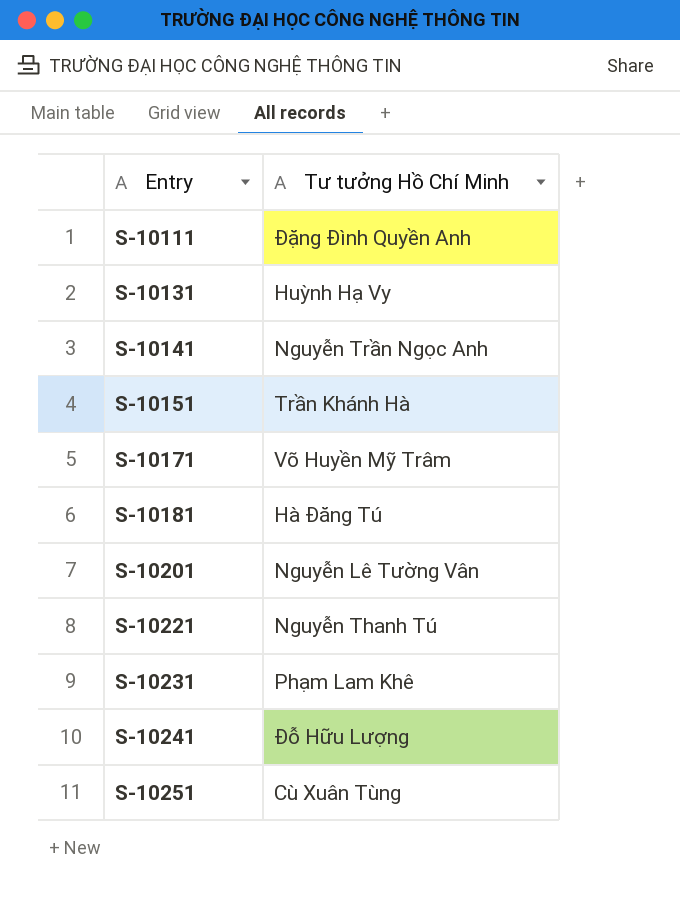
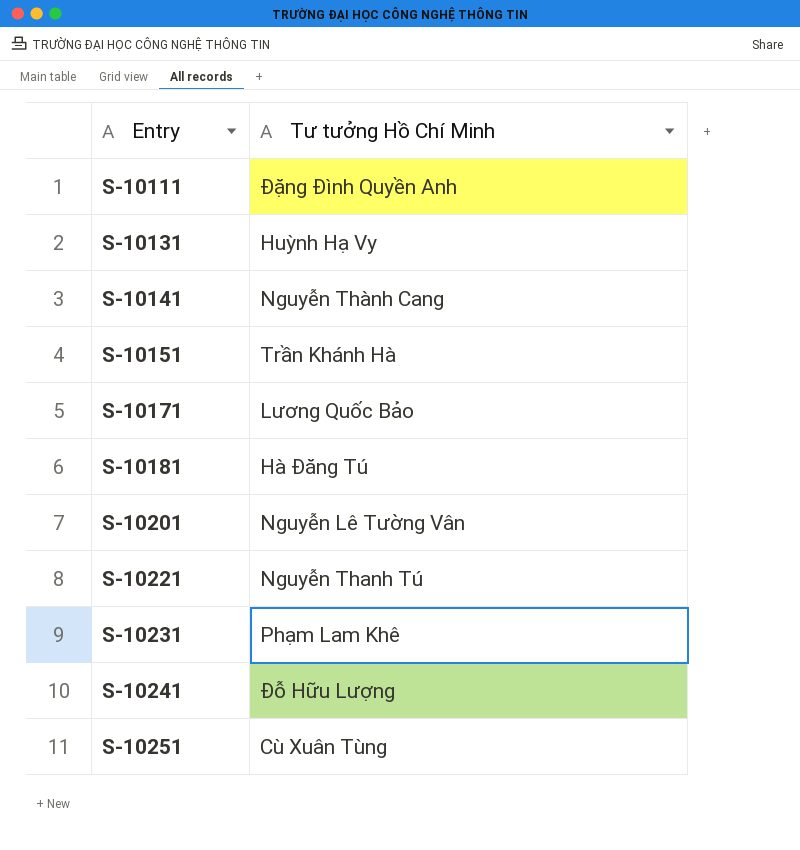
S-10141 | Tư tưởng Hồ Chí Minh: Nguyễn Trần Ngọc Anh -> Nguyễn Thành Cang
S-10171 | Tư tưởng Hồ Chí Minh: Võ Huyền Mỹ Trâm -> Lương Quốc Bảo

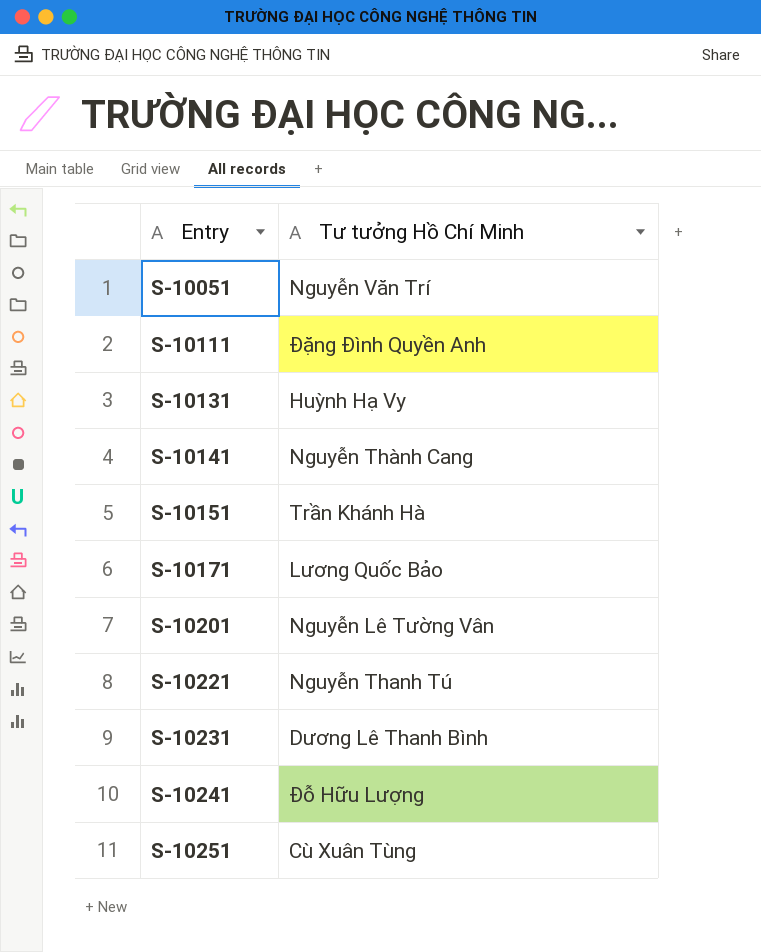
row S-10181: Hà Đăng Tú -> none
row S-10051: none -> Nguyễn Văn Trí
S-10231 | Tư tưởng Hồ Chí Minh: Phạm Lam Khê -> Dương Lê Thanh Bình

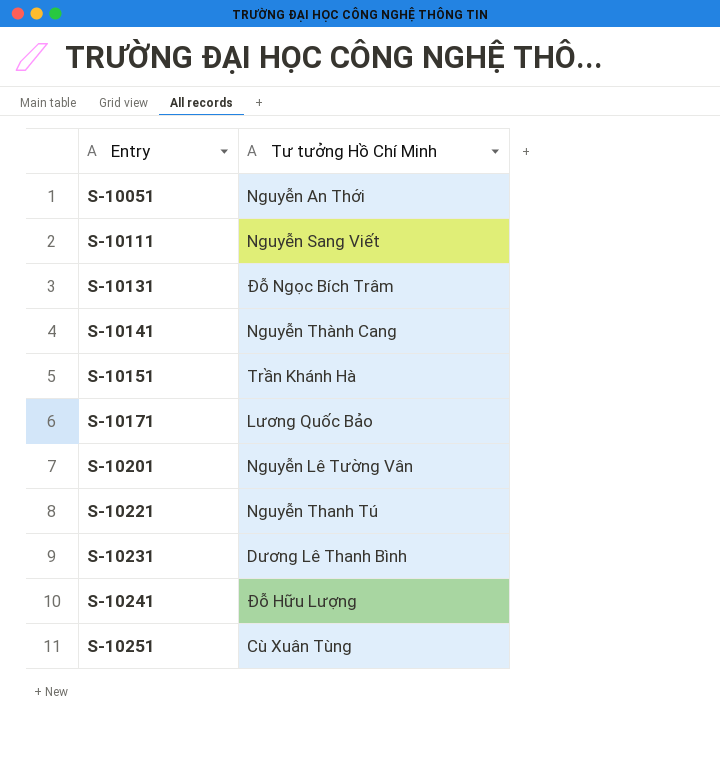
S-10051 | Tư tưởng Hồ Chí Minh: Nguyễn Văn Trí -> Nguyễn An Thới
S-10111 | Tư tưởng Hồ Chí Minh: Đặng Đình Quyền Anh -> Nguyễn Sang Viết
S-10131 | Tư tưởng Hồ Chí Minh: Huỳnh Hạ Vy -> Đỗ Ngọc Bích Trâm

